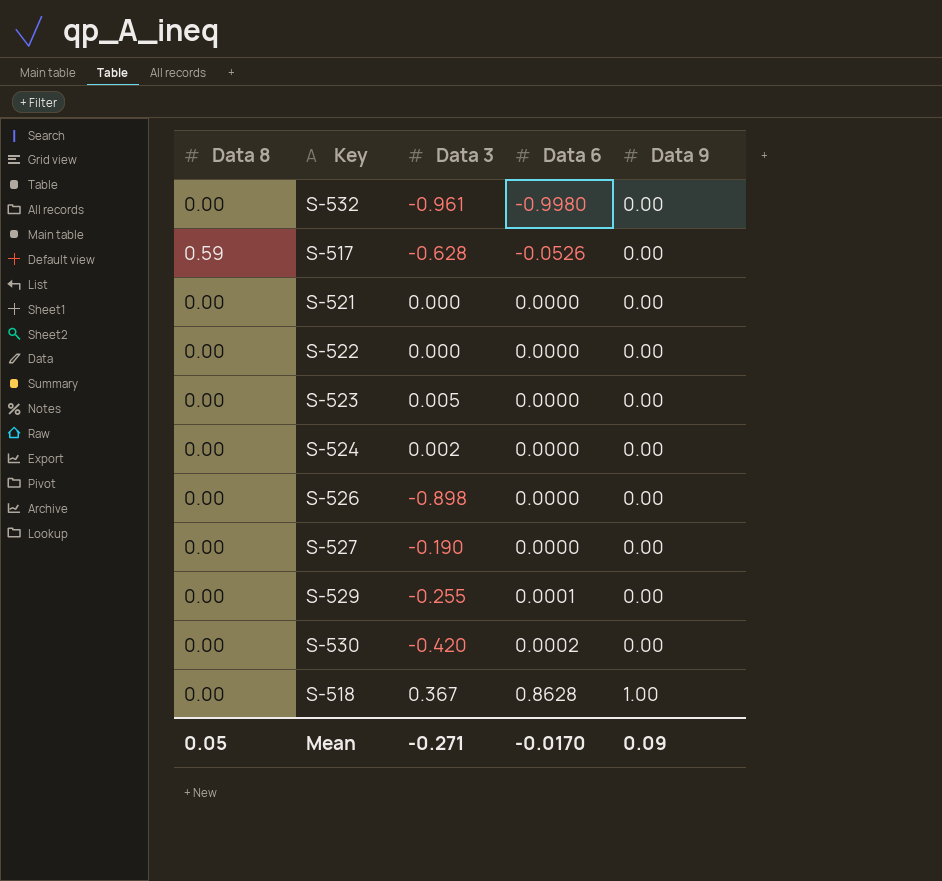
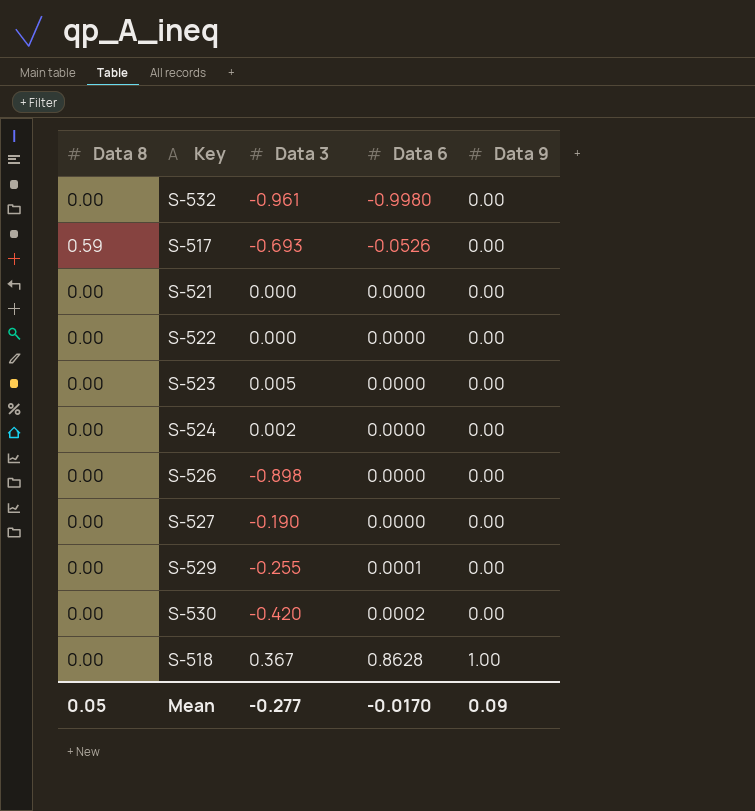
S-517 | Data 3: -0.628 -> -0.693
Mean | Data 3: -0.271 -> -0.277

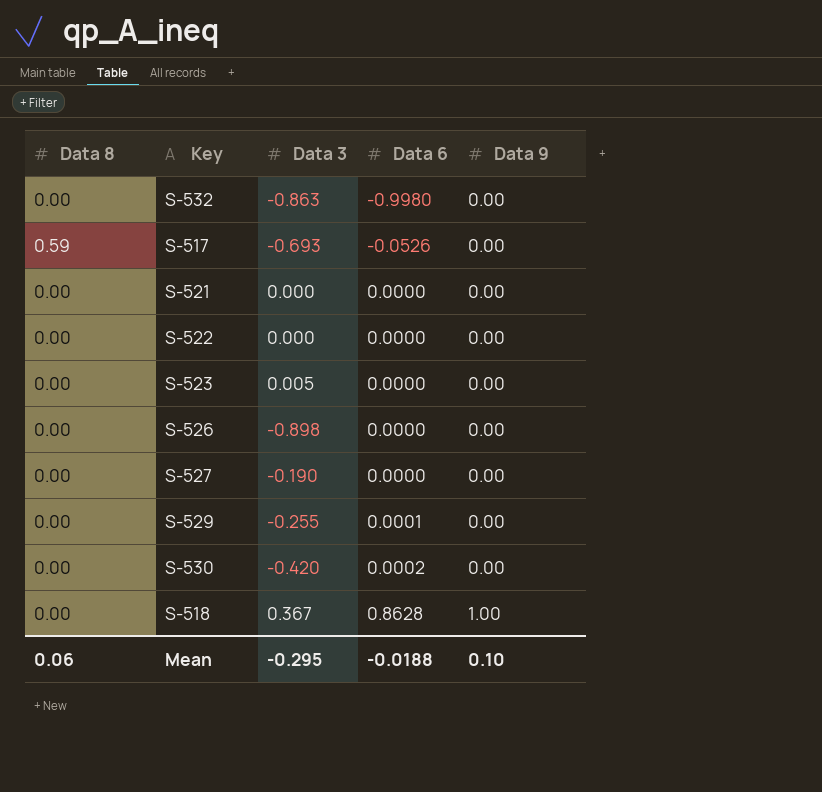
row S-524: 0.00 | 0.002 | 0.0000 | 0.00 -> none
S-532 | Data 3: -0.961 -> -0.863
Mean | Data 8: 0.05 -> 0.06
Mean | Data 3: -0.277 -> -0.295
Mean | Data 6: -0.0170 -> -0.0188
Mean | Data 9: 0.09 -> 0.10

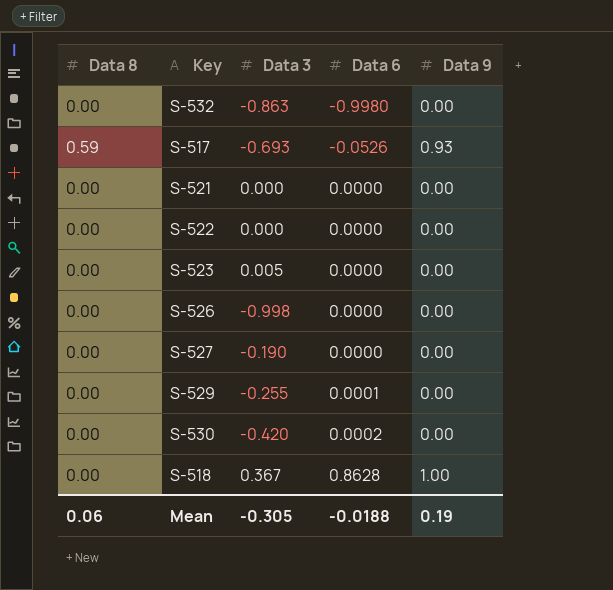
S-517 | Data 9: 0.00 -> 0.93
S-526 | Data 3: -0.898 -> -0.998
Mean | Data 3: -0.295 -> -0.305
Mean | Data 9: 0.10 -> 0.19

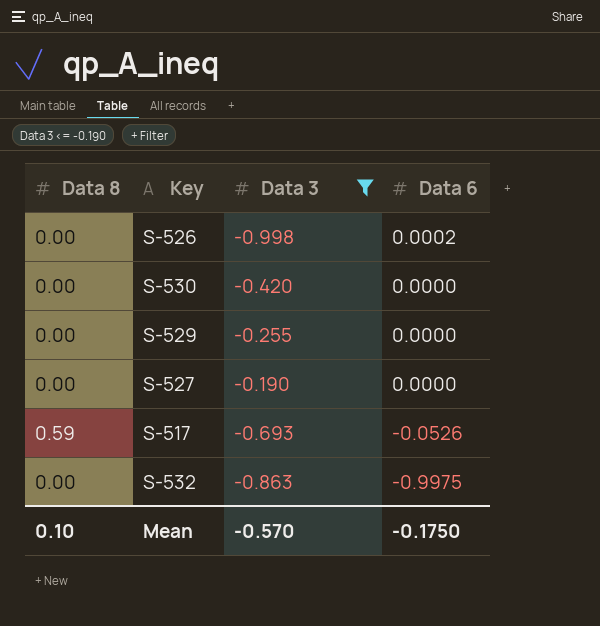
filter: none -> Data 3 <= -0.190
row order: Data 6 ascending -> Data 6 descending
column Data 9 | position: 5 -> none
S-526 | Data 6: 0.0000 -> 0.0002
S-530 | Data 6: 0.0002 -> 0.0000
S-529 | Data 6: 0.0001 -> 0.0000
S-532 | Data 6: -0.9980 -> -0.9975
Mean | Data 8: 0.06 -> 0.10
Mean | Data 3: -0.305 -> -0.570
Mean | Data 6: -0.0188 -> -0.1750

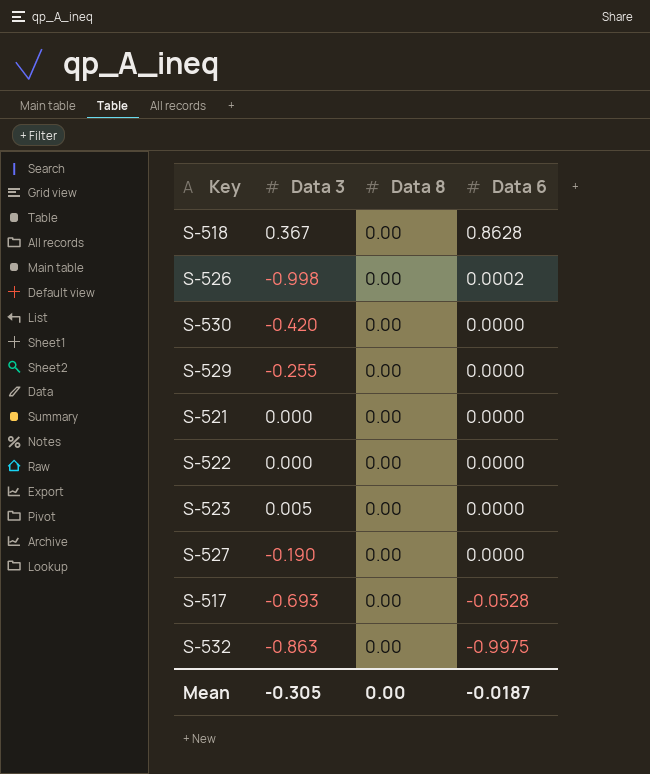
filter: Data 3 <= -0.190 -> none
column Data 8 | position: 1 -> 3
S-517 | Data 8: 0.59 -> 0.00
S-517 | Data 6: -0.0526 -> -0.0528
Mean | Data 3: -0.570 -> -0.305
Mean | Data 8: 0.10 -> 0.00
Mean | Data 6: -0.1750 -> -0.0187

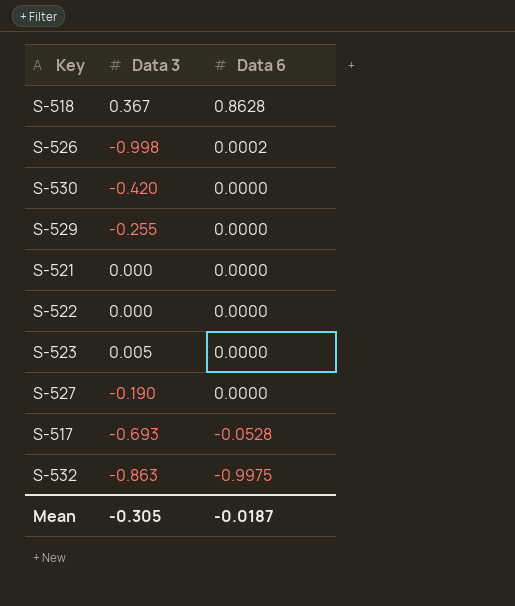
column Data 8 | position: 3 -> none

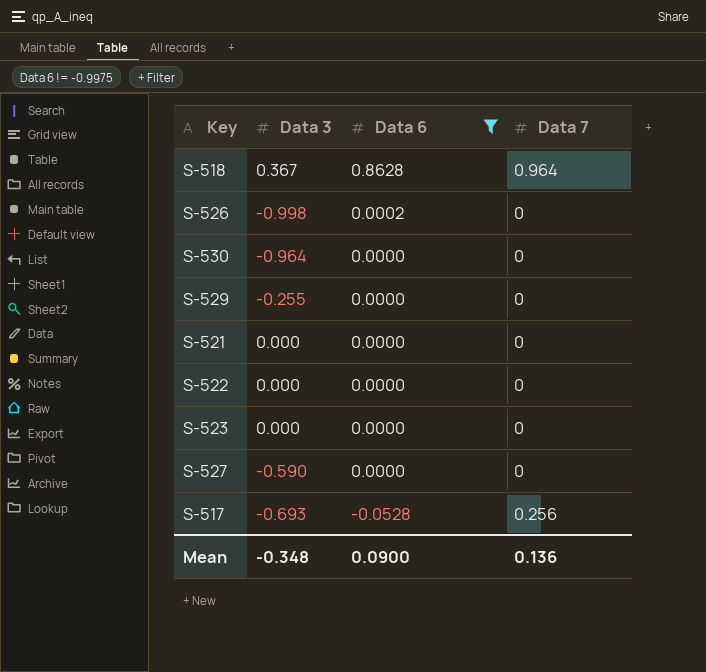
filter: none -> Data 6 != -0.9975
column Data 7 | position: none -> 4
S-530 | Data 3: -0.420 -> -0.964
S-523 | Data 3: 0.005 -> 0.000
S-527 | Data 3: -0.190 -> -0.590
Mean | Data 3: -0.305 -> -0.348
Mean | Data 6: -0.0187 -> 0.0900

